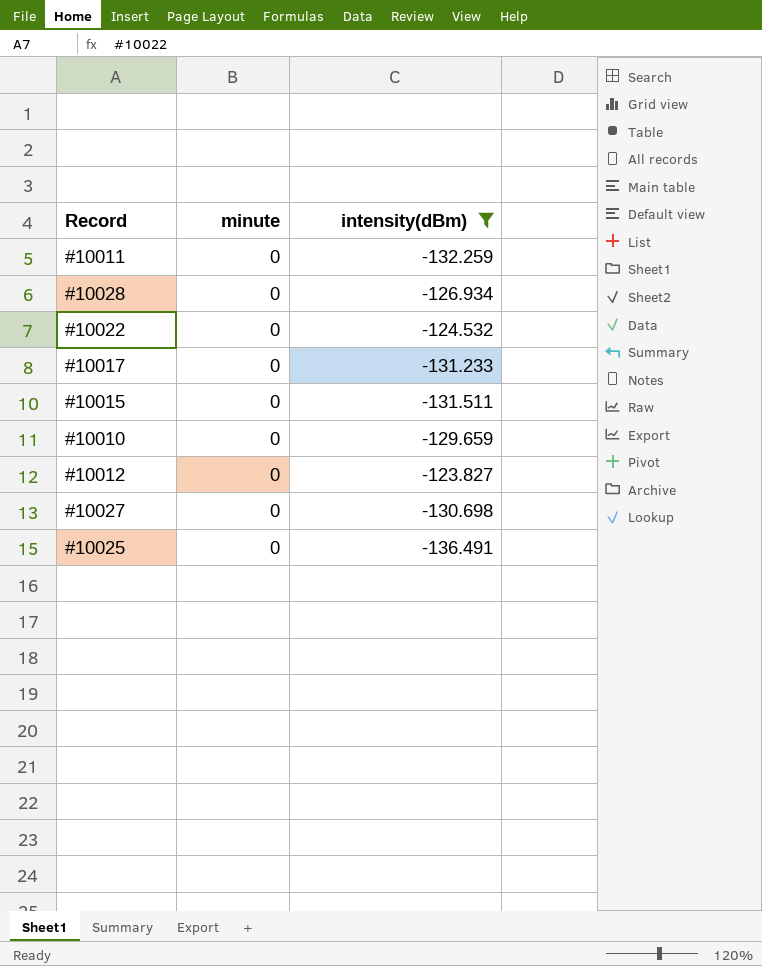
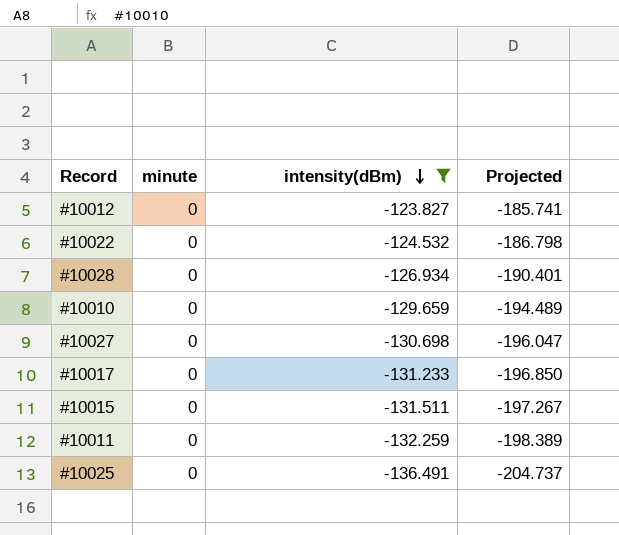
row order: none -> intensity(dBm) descending
column Projected | formula: none -> [intensity(dBm)] * 1.5

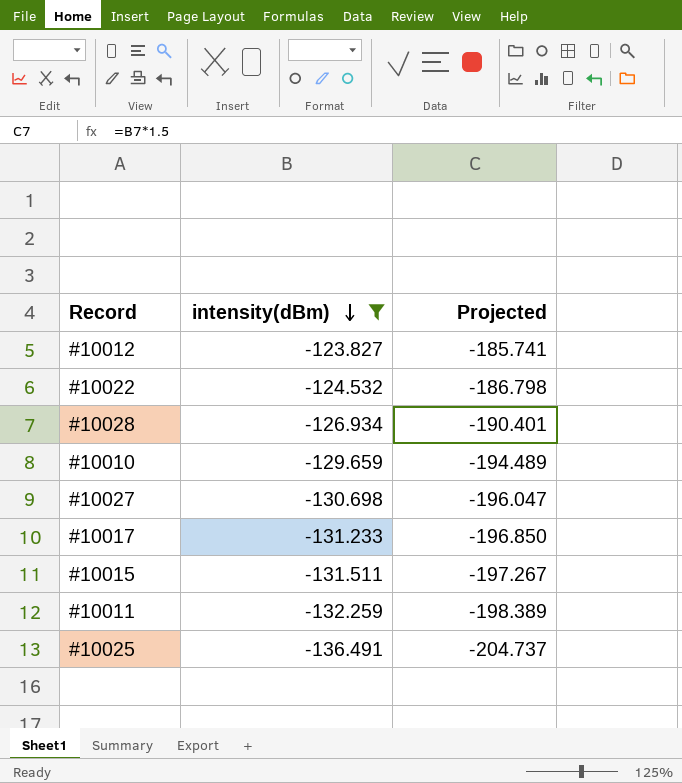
column minute | position: 2 -> none

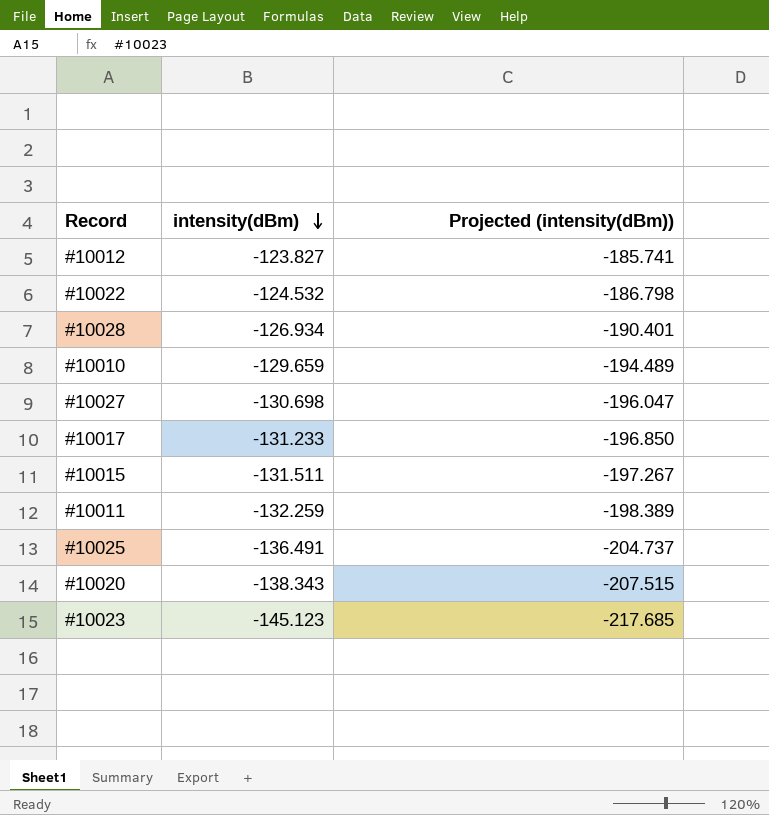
filter: intensity(dBm) >= -136.491 -> none
column name: Projected -> Projected (intensity(dBm))

